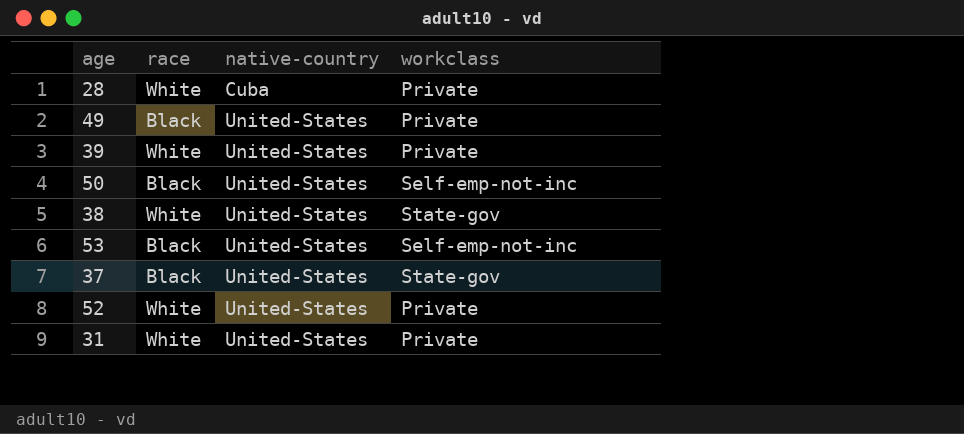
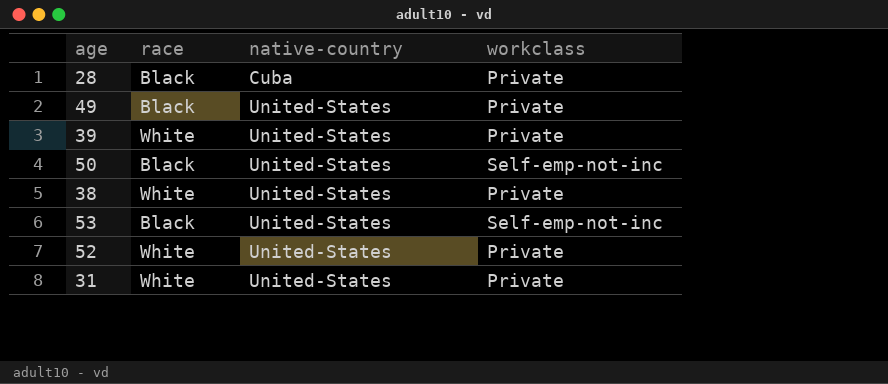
row 37: Black | United-States | State-gov -> none
28 | race: White -> Black
38 | workclass: State-gov -> Private

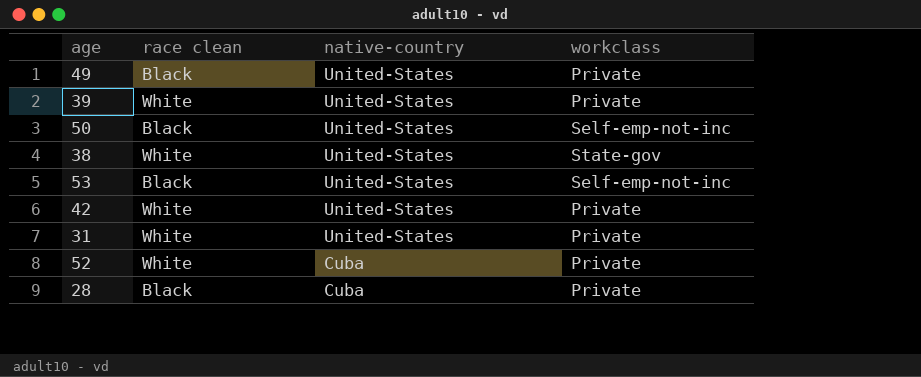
row order: native-country ascending -> native-country descending
column name: race -> race clean
38 | workclass: Private -> State-gov
row 42: none -> White | United-States | Private
52 | native-country: United-States -> Cuba

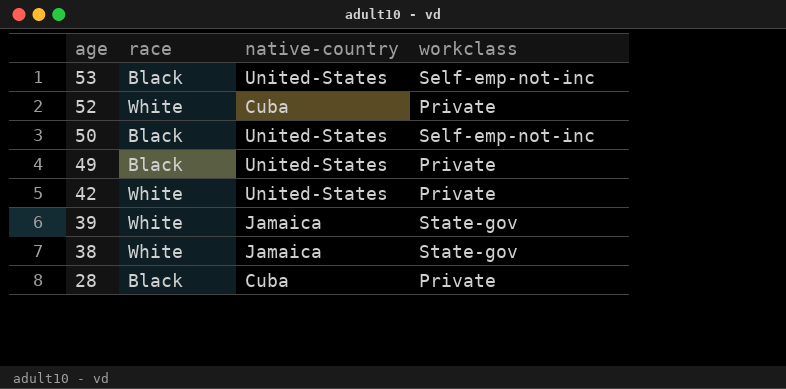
row order: native-country descending -> age descending
column name: race clean -> race
row 31: White | United-States | Private -> none
39 | native-country: United-States -> Jamaica
39 | workclass: Private -> State-gov
38 | native-country: United-States -> Jamaica

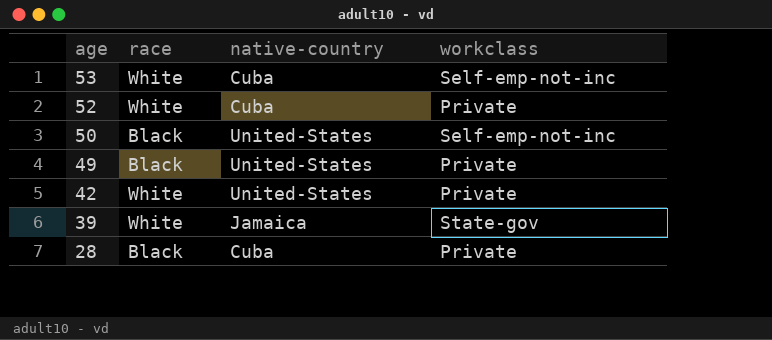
row 38: White | Jamaica | State-gov -> none
53 | race: Black -> White
53 | native-country: United-States -> Cuba

